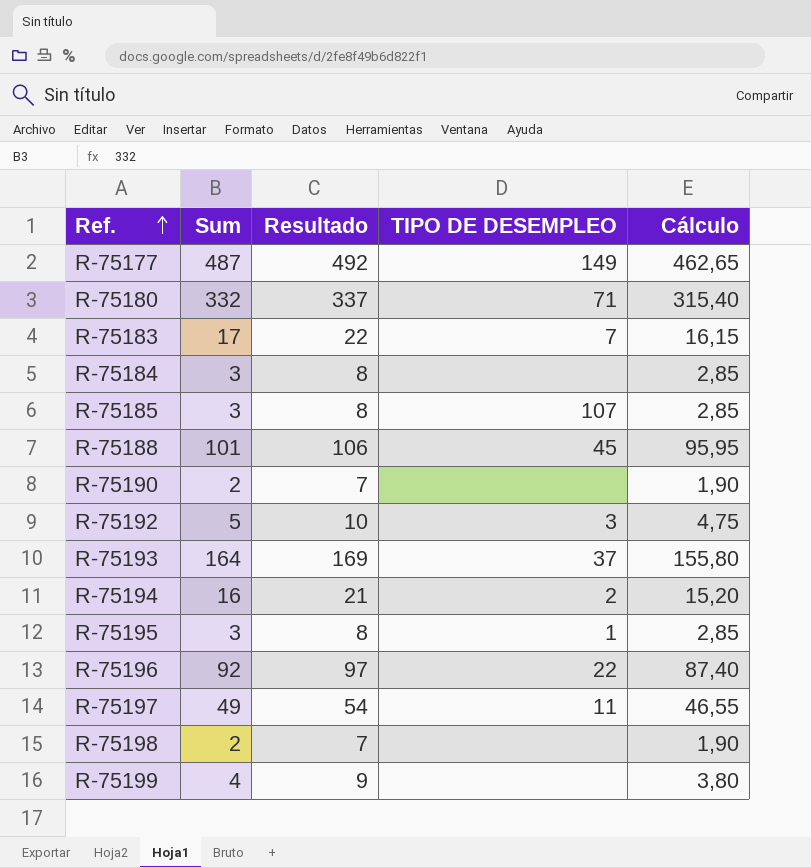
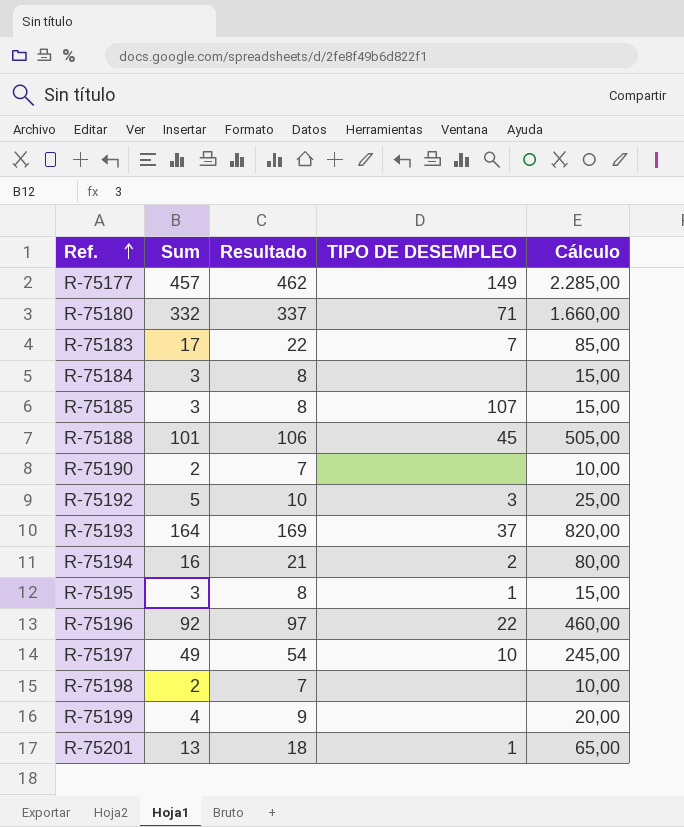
column Cálculo | formula: [Sum] * 0,95 -> [Sum] * 5
R-75177 | Sum: 487 -> 457
R-75177 | Resultado: 492 -> 462
R-75197 | TIPO DE DESEMPLEO: 11 -> 10
row R-75201: none -> 13 | 18 | 1 | 65,00

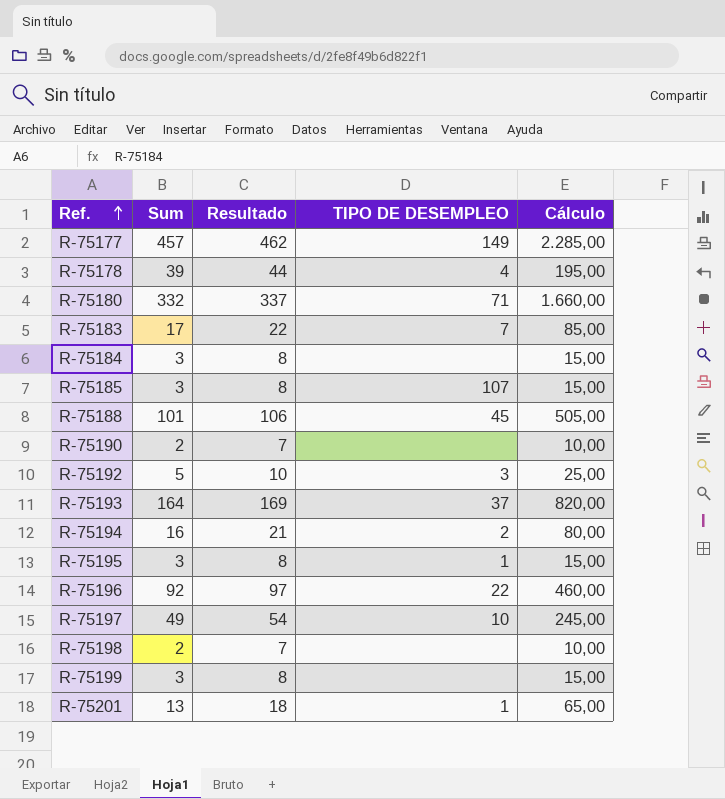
row R-75178: none -> 39 | 44 | 4 | 195,00
R-75199 | Sum: 4 -> 3
R-75199 | Resultado: 9 -> 8
R-75199 | Cálculo: 20,00 -> 15,00

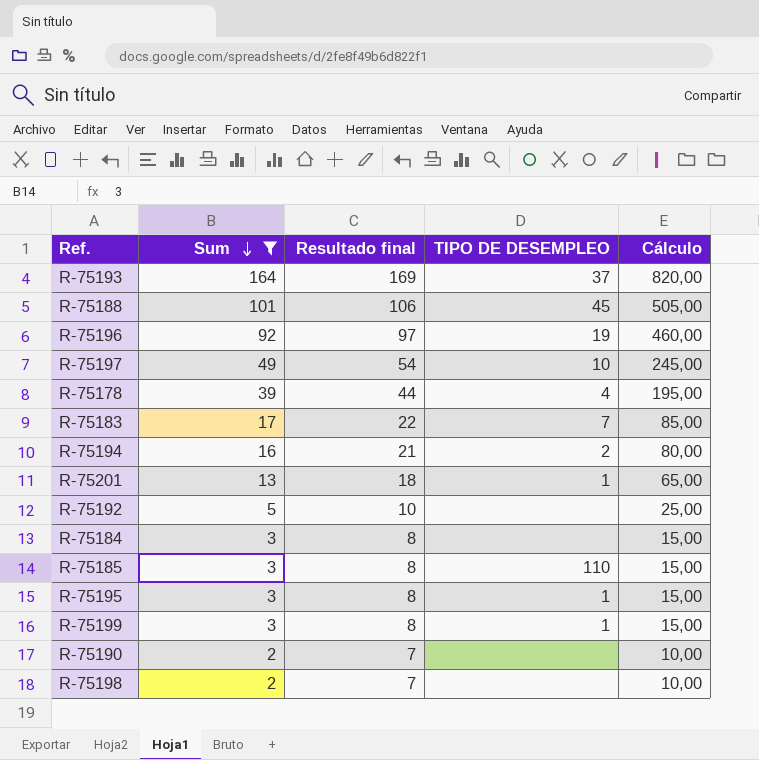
filter: none -> Sum <= 164
row order: Ref. ascending -> Sum descending
column name: Resultado -> Resultado final
R-75196 | TIPO DE DESEMPLEO: 22 -> 19
R-75192 | TIPO DE DESEMPLEO: 3 -> none
R-75185 | TIPO DE DESEMPLEO: 107 -> 110
R-75199 | TIPO DE DESEMPLEO: none -> 1

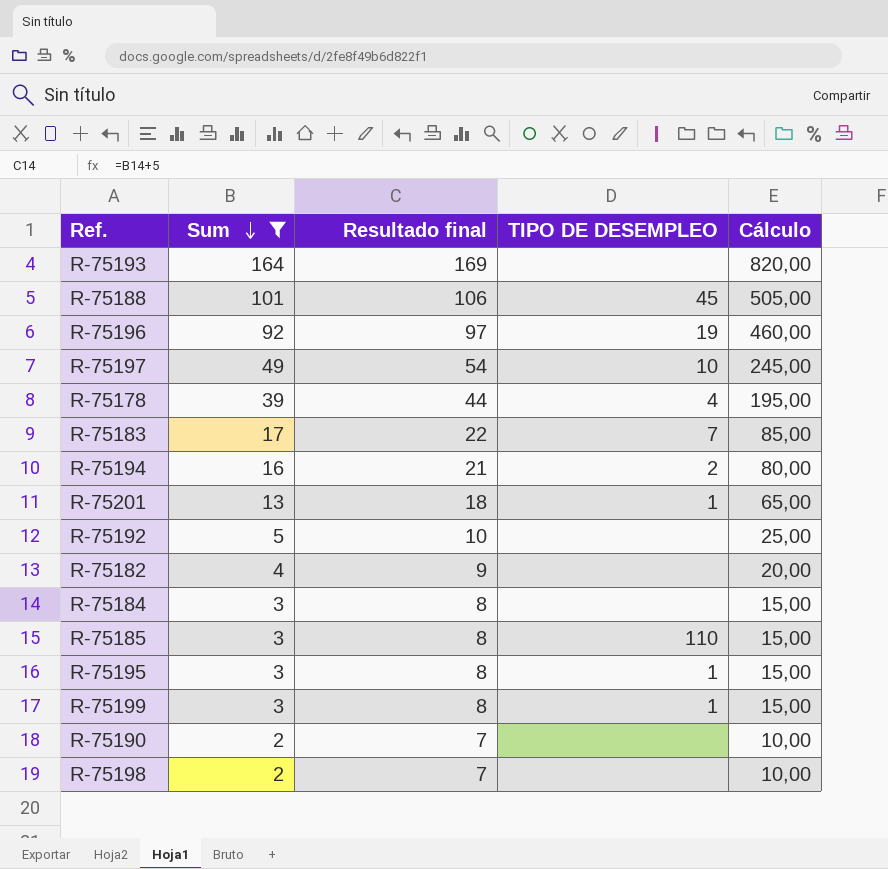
R-75193 | TIPO DE DESEMPLEO: 37 -> none
row R-75182: none -> 4 | 9 | none | 20,00

